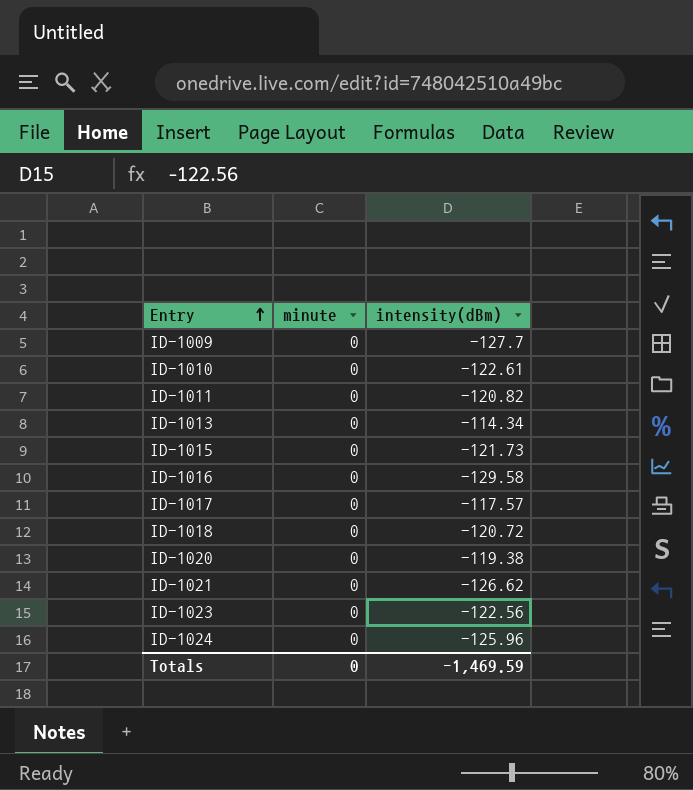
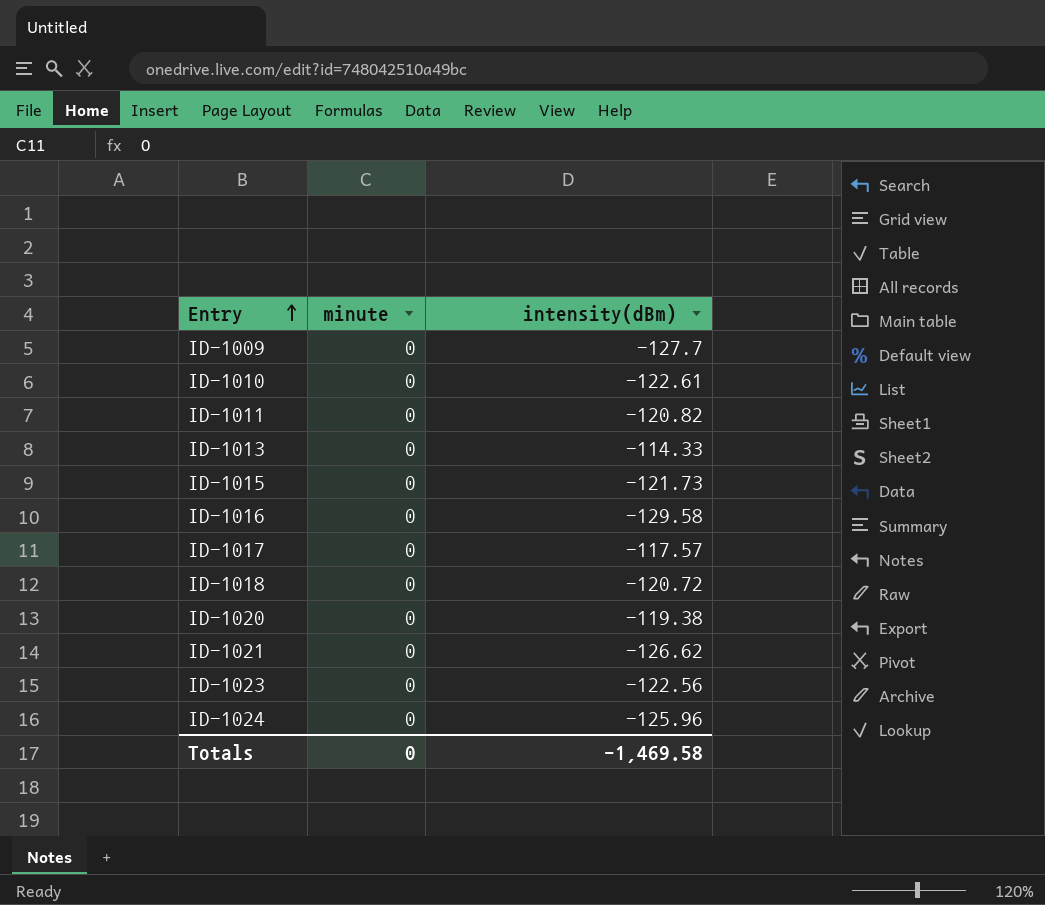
ID-1013 | intensity(dBm): -114.34 -> -114.33
Totals | intensity(dBm): -1,469.59 -> -1,469.58

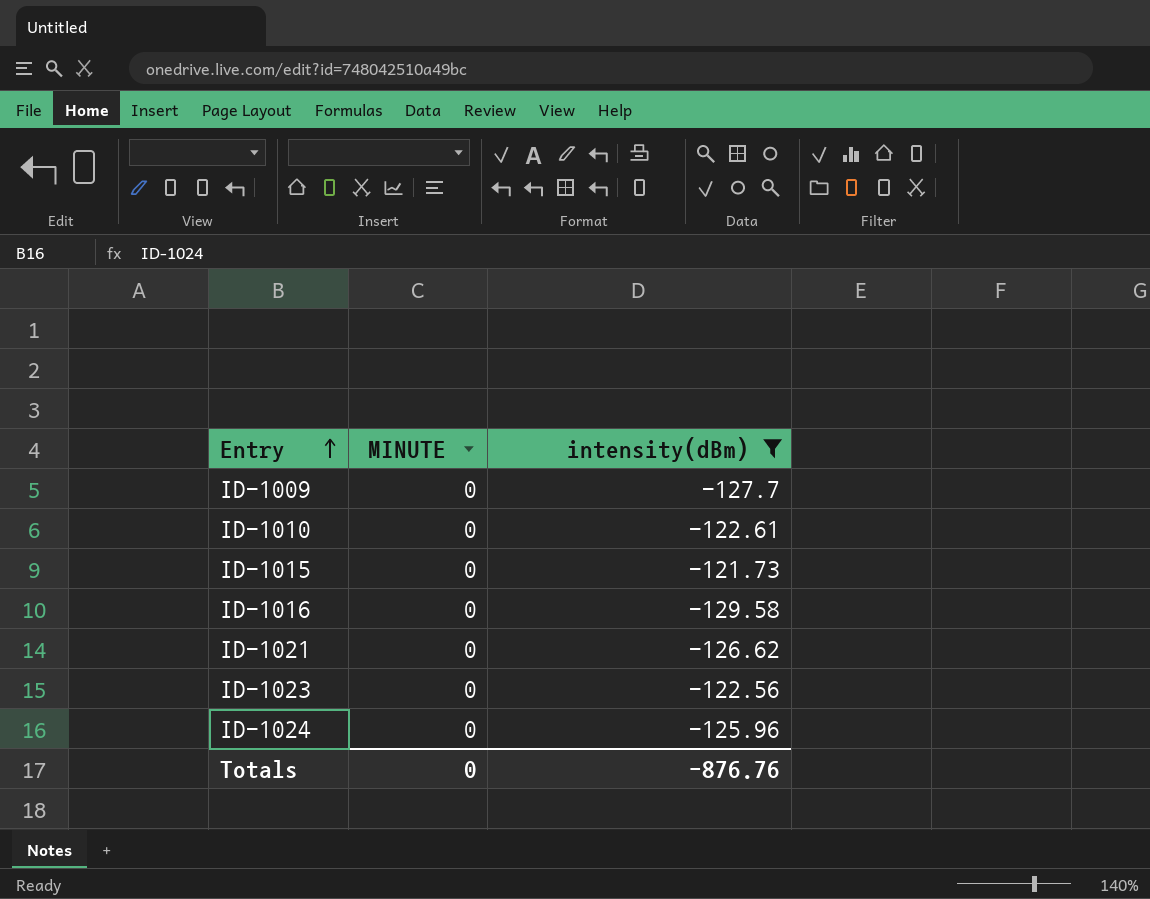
filter: none -> intensity(dBm) <= -121.73
column name: minute -> MINUTE
Totals | intensity(dBm): -1,469.58 -> -876.76

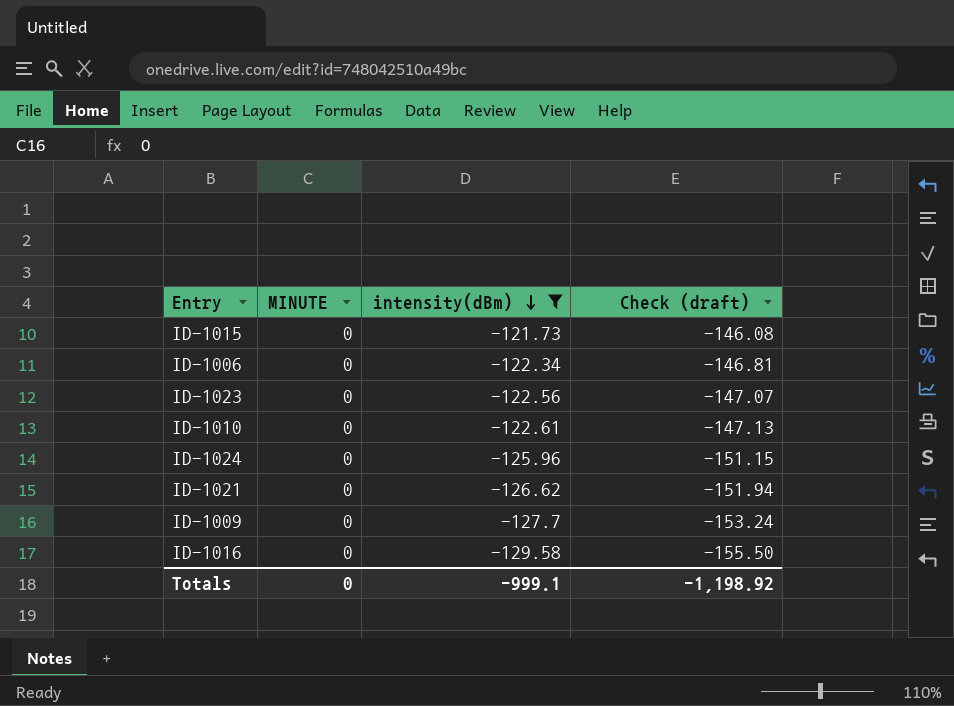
row order: Entry ascending -> intensity(dBm) descending
column Check (draft) | formula: none -> [intensity(dBm)] * 1.2
row ID-1006: none -> 0 | -122.34 | -146.81
Totals | intensity(dBm): -876.76 -> -999.1

